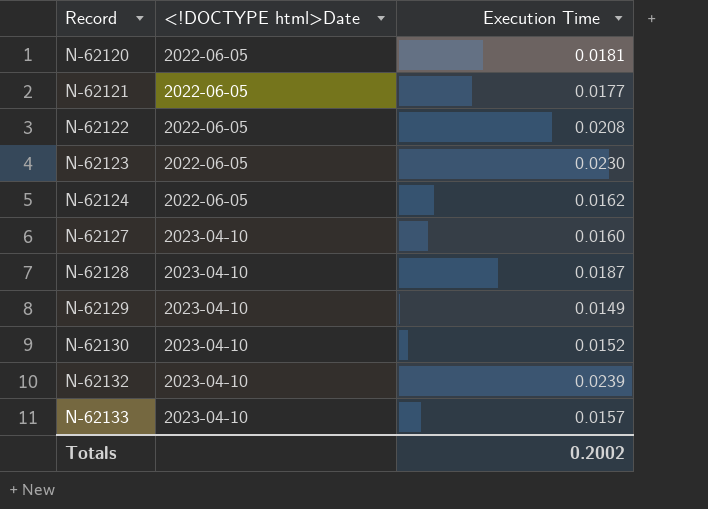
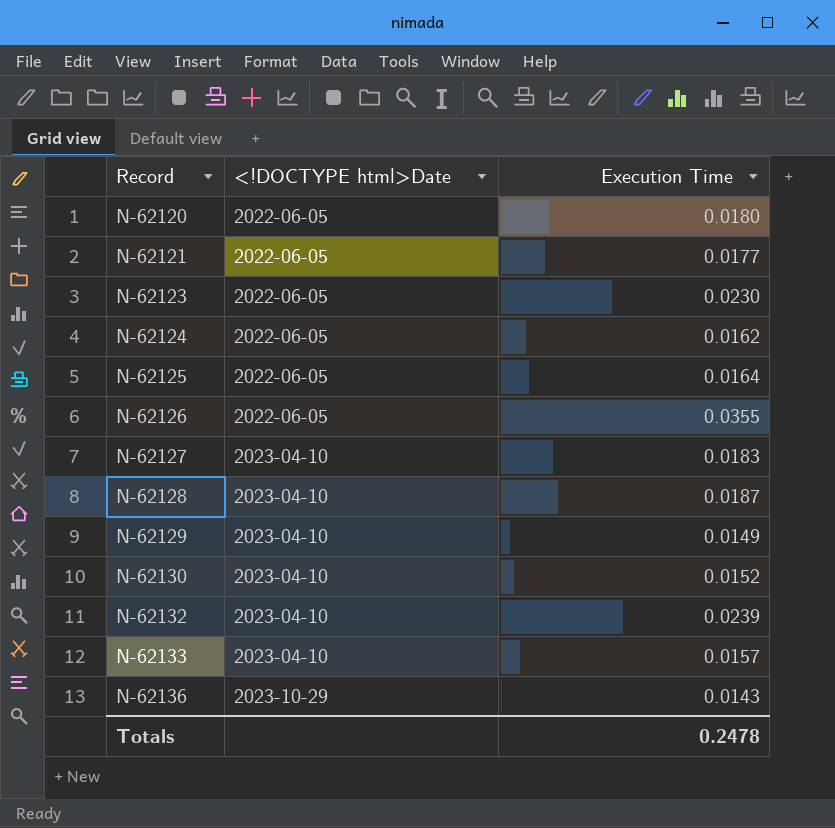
row N-62122: 2022-06-05 | 0.0208 -> none
N-62120 | Execution Time: 0.0181 -> 0.0180
row N-62125: none -> 2022-06-05 | 0.0164
row N-62126: none -> 2022-06-05 | 0.0355
N-62127 | Execution Time: 0.0160 -> 0.0183
row N-62136: none -> 2023-10-29 | 0.0143
Totals | Execution Time: 0.2002 -> 0.2478

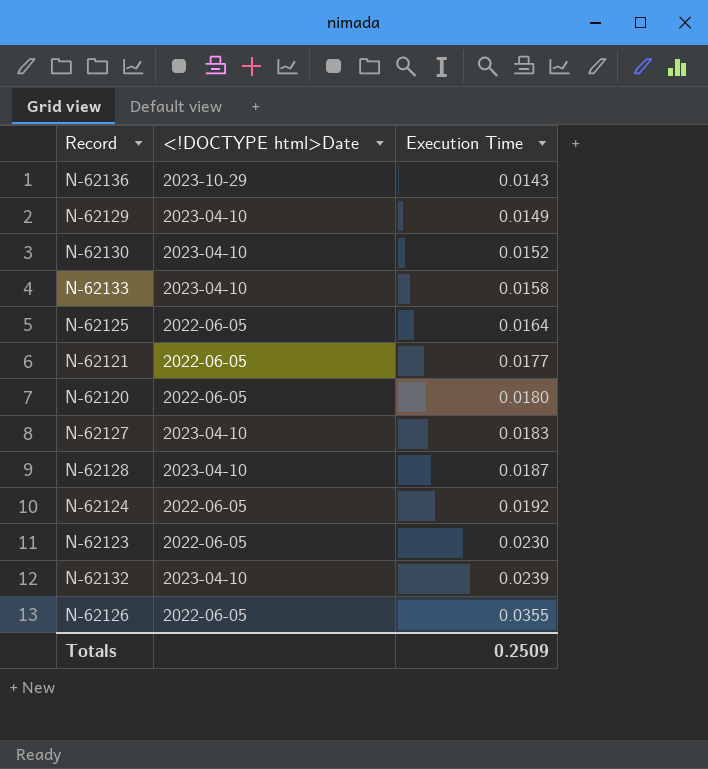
row order: Record ascending -> Execution Time ascending
N-62133 | Execution Time: 0.0157 -> 0.0158
N-62124 | Execution Time: 0.0162 -> 0.0192
Totals | Execution Time: 0.2478 -> 0.2509

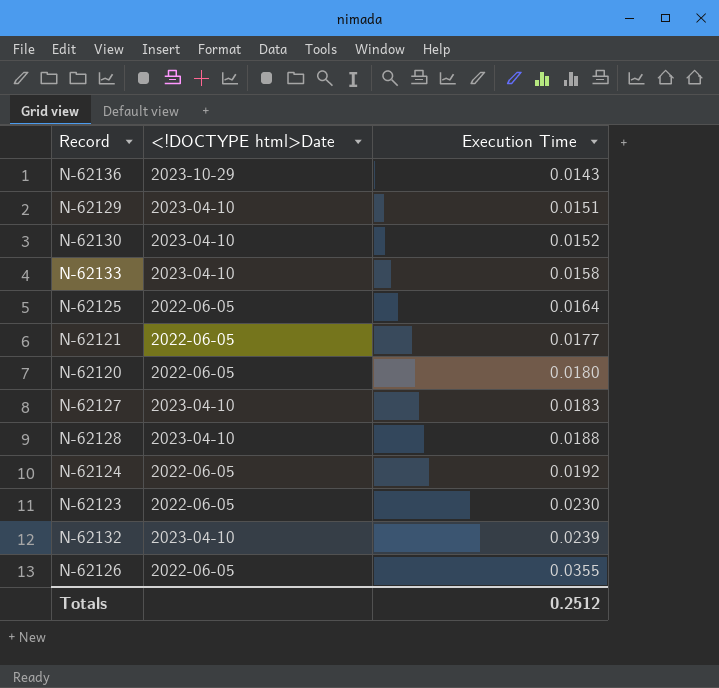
N-62129 | Execution Time: 0.0149 -> 0.0151
N-62128 | Execution Time: 0.0187 -> 0.0188
Totals | Execution Time: 0.2509 -> 0.2512

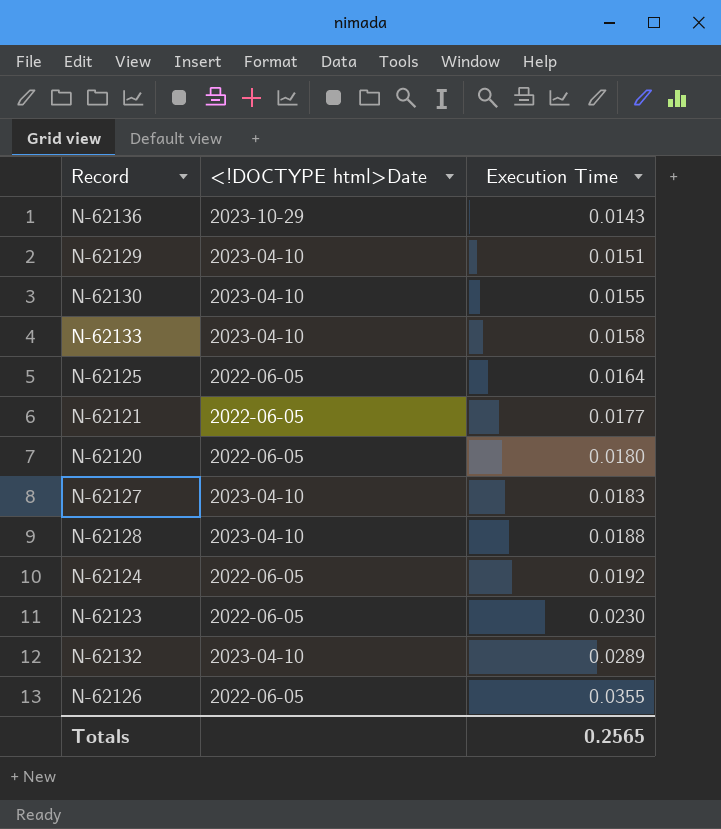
N-62130 | Execution Time: 0.0152 -> 0.0155
N-62132 | Execution Time: 0.0239 -> 0.0289
Totals | Execution Time: 0.2512 -> 0.2565

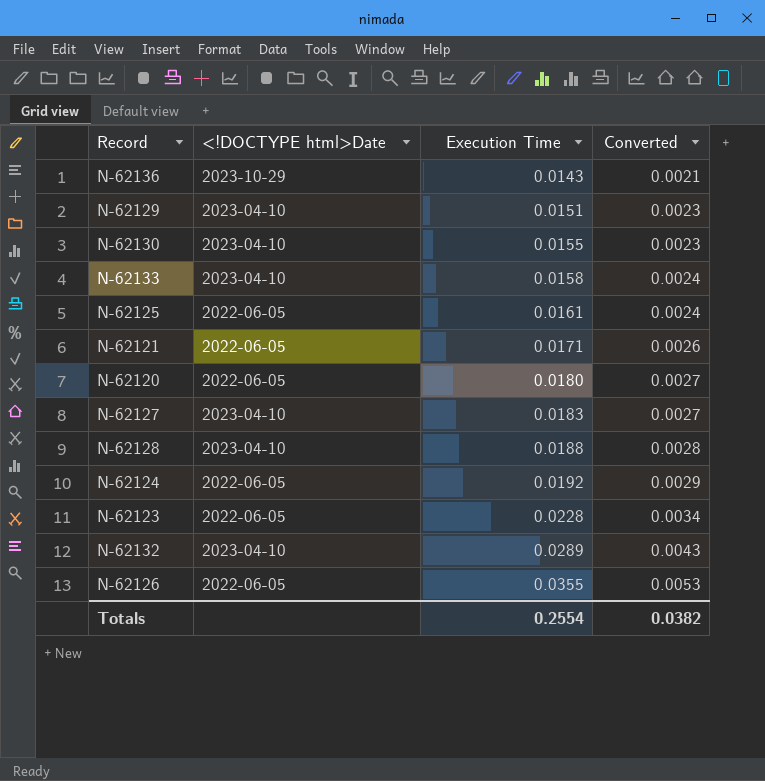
column Converted | formula: none -> [Execution Time] * 0.15
N-62125 | Execution Time: 0.0164 -> 0.0161
N-62121 | Execution Time: 0.0177 -> 0.0171
N-62123 | Execution Time: 0.0230 -> 0.0228
Totals | Execution Time: 0.2565 -> 0.2554

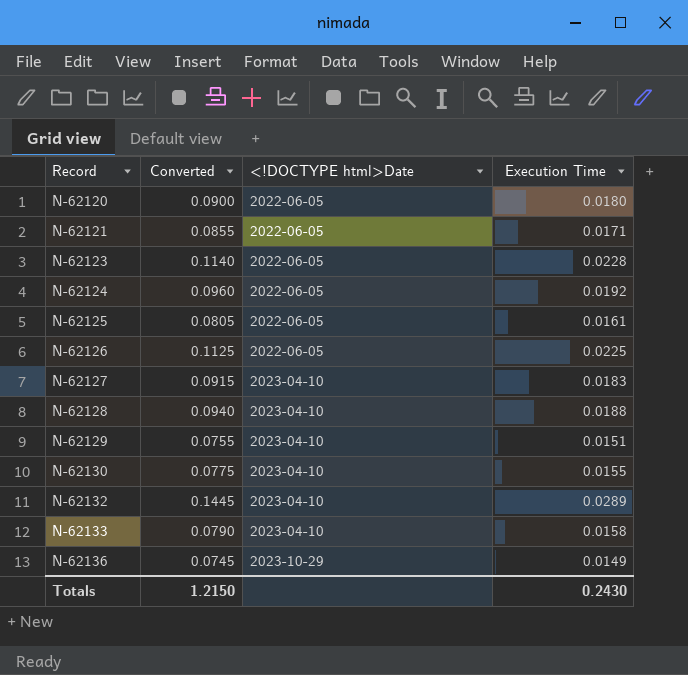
row order: Execution Time ascending -> Record ascending
column Converted | formula: [Execution Time] * 0.15 -> [Execution Time] * 5
column Converted | position: 4 -> 2
N-62126 | Execution Time: 0.0355 -> 0.0225
N-62136 | Execution Time: 0.0143 -> 0.0149
Totals | Converted: 0.0382 -> 1.2150
Totals | Execution Time: 0.2554 -> 0.2430

